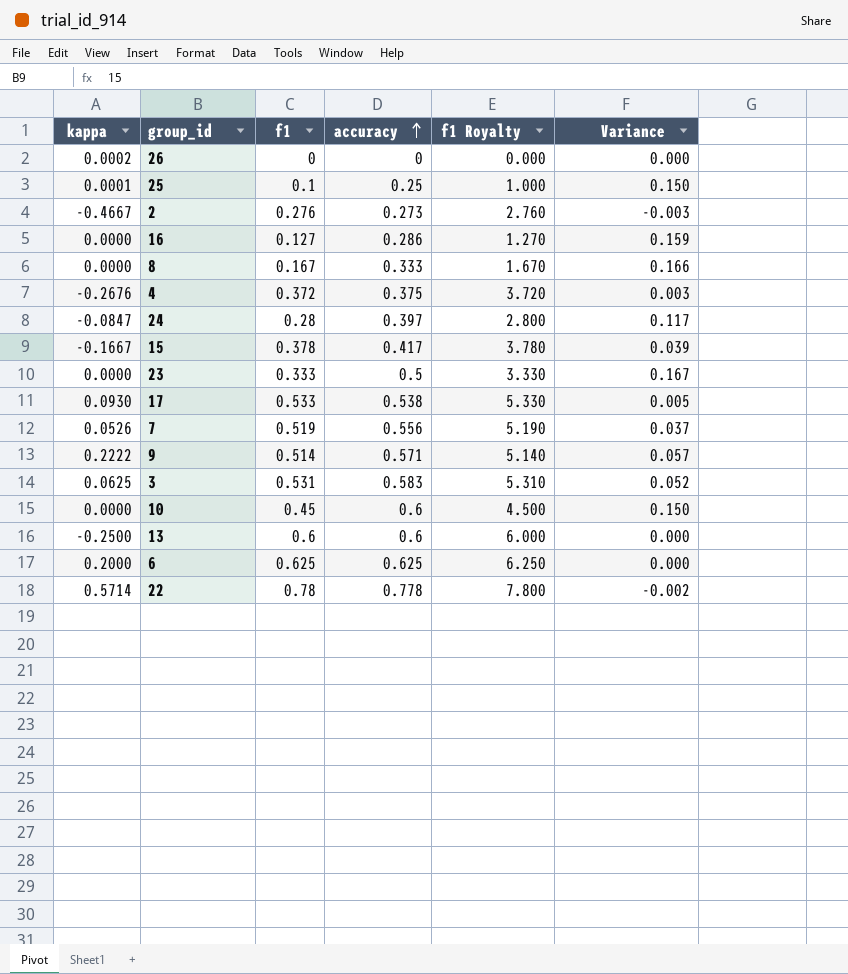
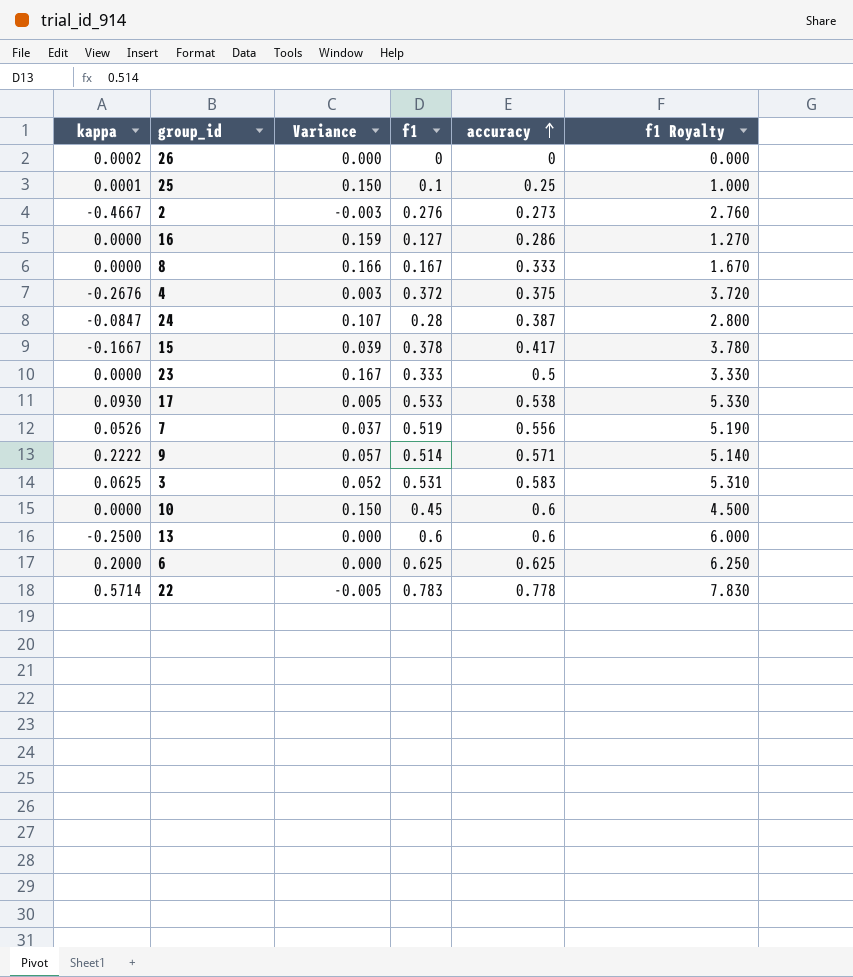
column Variance | position: 6 -> 3
24 | Variance: 0.117 -> 0.107
24 | accuracy: 0.397 -> 0.387
22 | Variance: -0.002 -> -0.005
22 | f1: 0.78 -> 0.783
22 | f1 Royalty: 7.800 -> 7.830

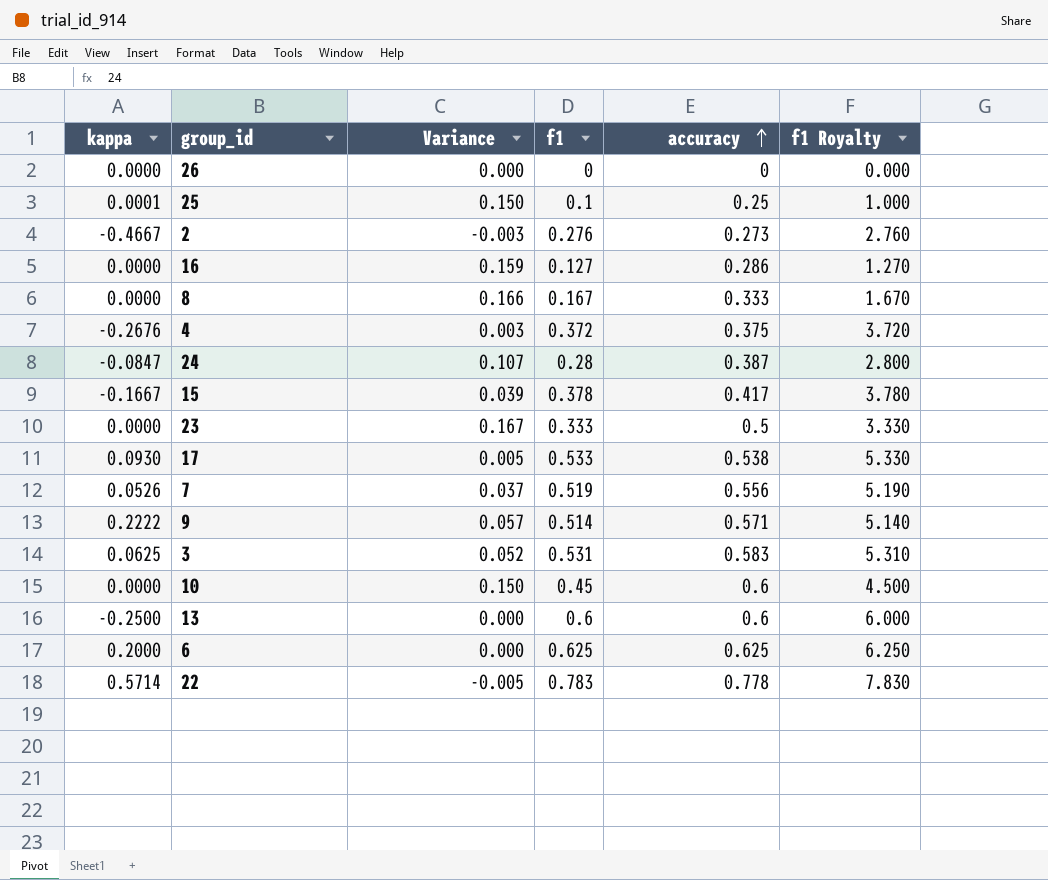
26 | kappa: 0.0002 -> 0.0000

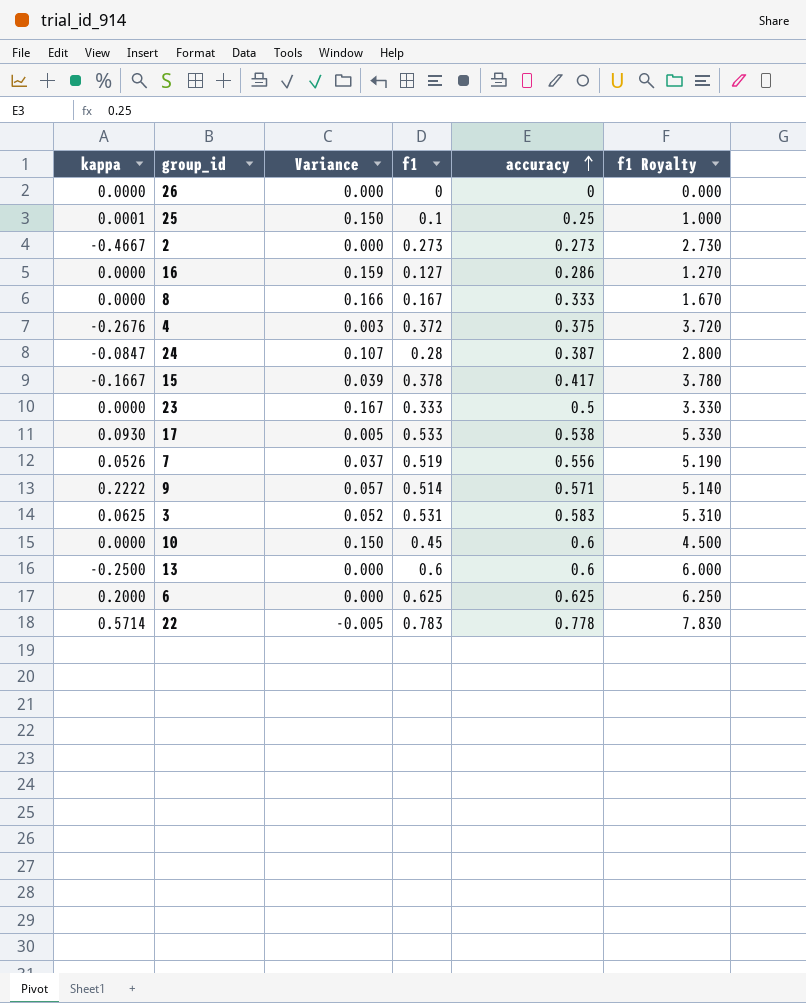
2 | Variance: -0.003 -> 0.000
2 | f1: 0.276 -> 0.273
2 | f1 Royalty: 2.760 -> 2.730

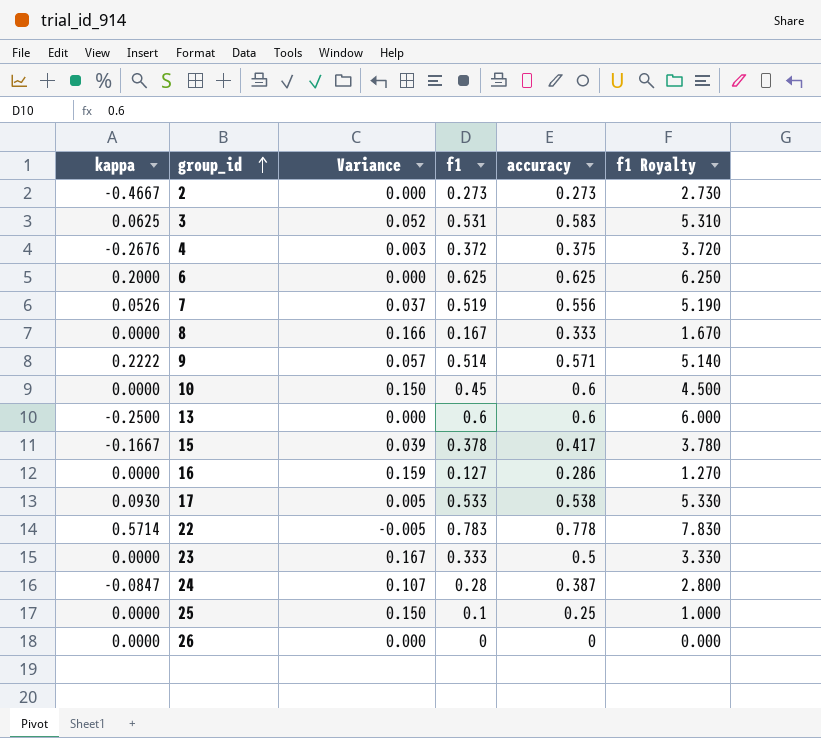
row order: accuracy ascending -> group_id ascending
25 | kappa: 0.0001 -> 0.0000

